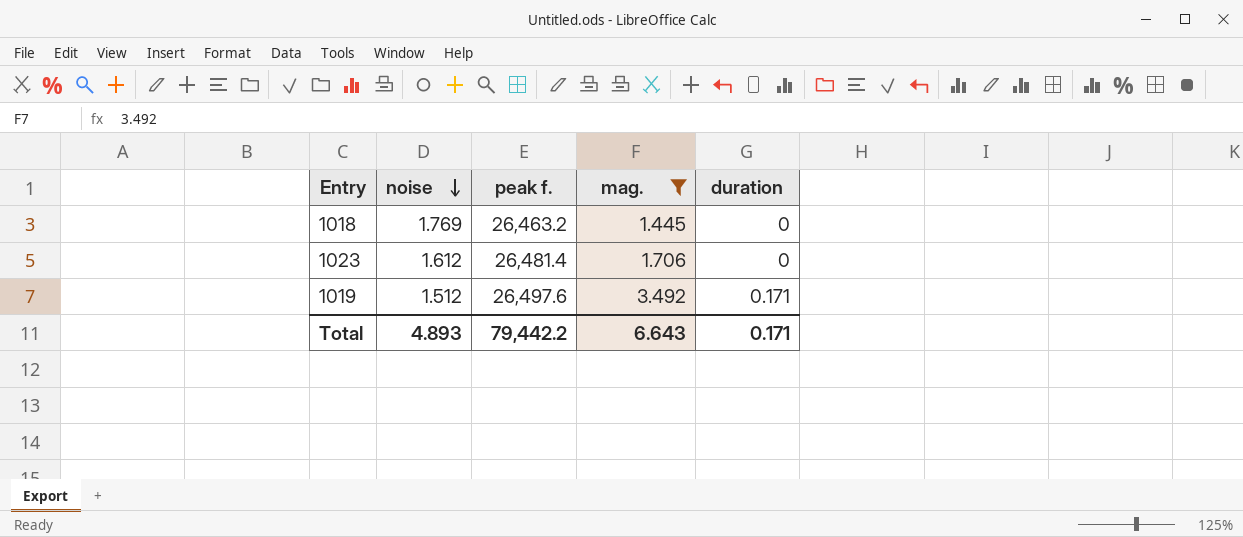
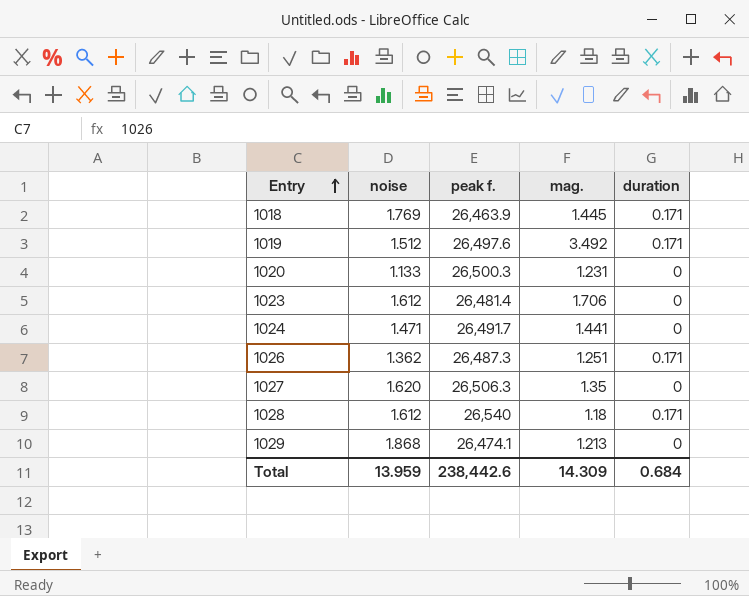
filter: mag. >= 1.445 -> none
row order: noise descending -> Entry ascending
1018 | peak f.: 26,463.2 -> 26,463.9
1018 | duration: 0 -> 0.171
Total | noise: 4.893 -> 13.959
Total | peak f.: 79,442.2 -> 238,442.6
Total | mag.: 6.643 -> 14.309
Total | duration: 0.171 -> 0.684

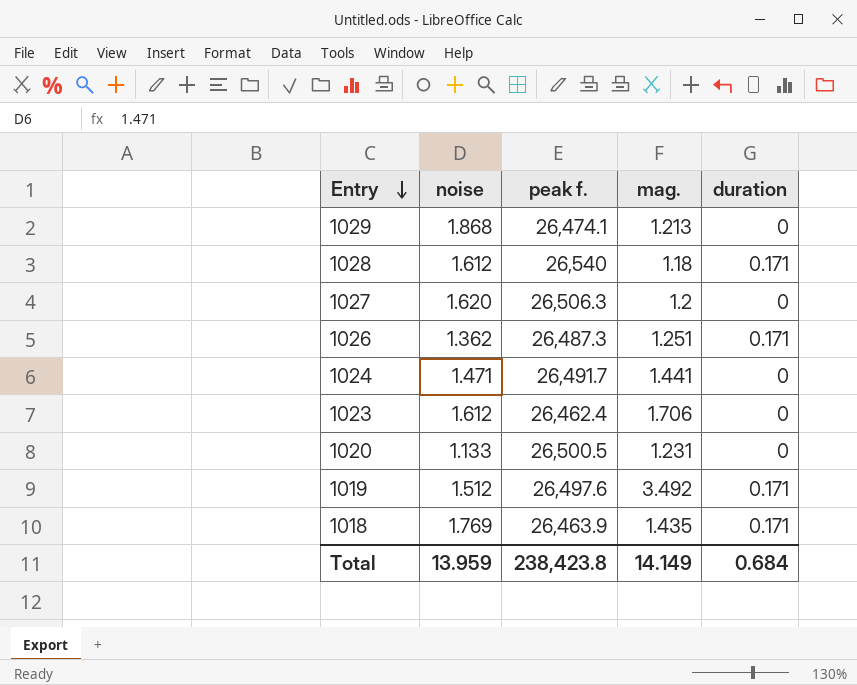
row order: Entry ascending -> Entry descending
1027 | mag.: 1.35 -> 1.2
1023 | peak f.: 26,481.4 -> 26,462.4
1020 | peak f.: 26,500.3 -> 26,500.5
1018 | mag.: 1.445 -> 1.435
Total | peak f.: 238,442.6 -> 238,423.8
Total | mag.: 14.309 -> 14.149

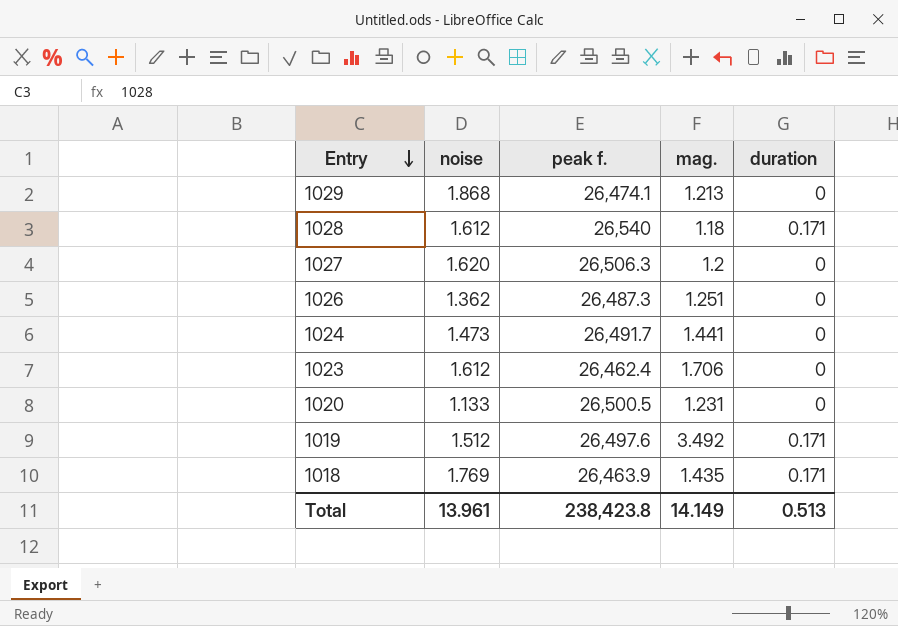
1026 | duration: 0.171 -> 0
1024 | noise: 1.471 -> 1.473
Total | noise: 13.959 -> 13.961
Total | duration: 0.684 -> 0.513

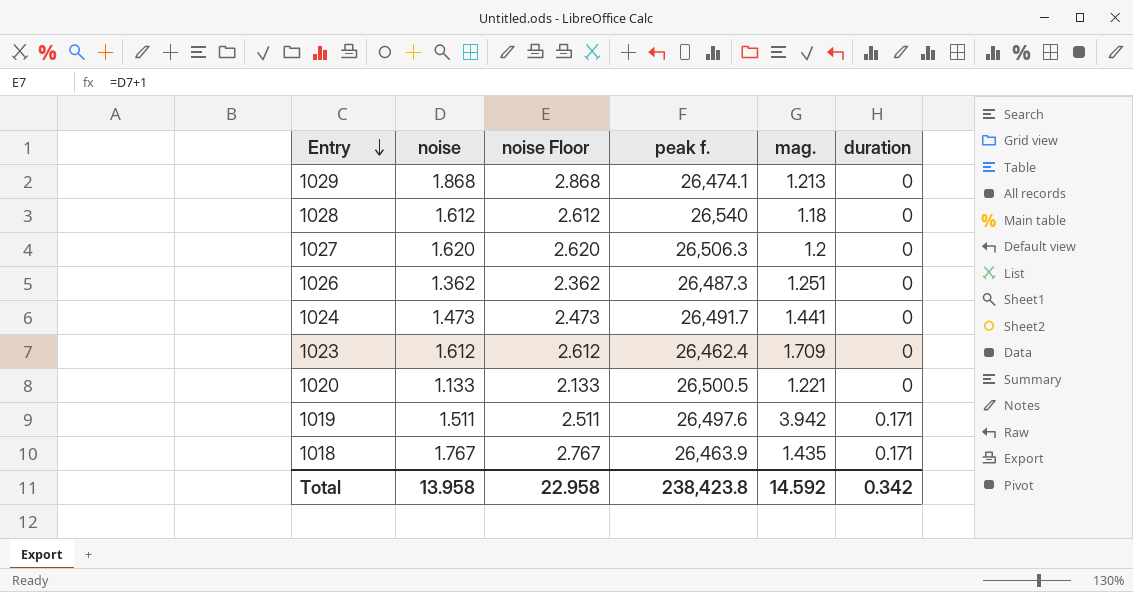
column noise Floor | formula: none -> [noise] + 1
1028 | duration: 0.171 -> 0
1023 | mag.: 1.706 -> 1.709
1020 | mag.: 1.231 -> 1.221
1019 | noise: 1.512 -> 1.511
1019 | mag.: 3.492 -> 3.942
1018 | noise: 1.769 -> 1.767
Total | noise: 13.961 -> 13.958
Total | mag.: 14.149 -> 14.592
Total | duration: 0.513 -> 0.342

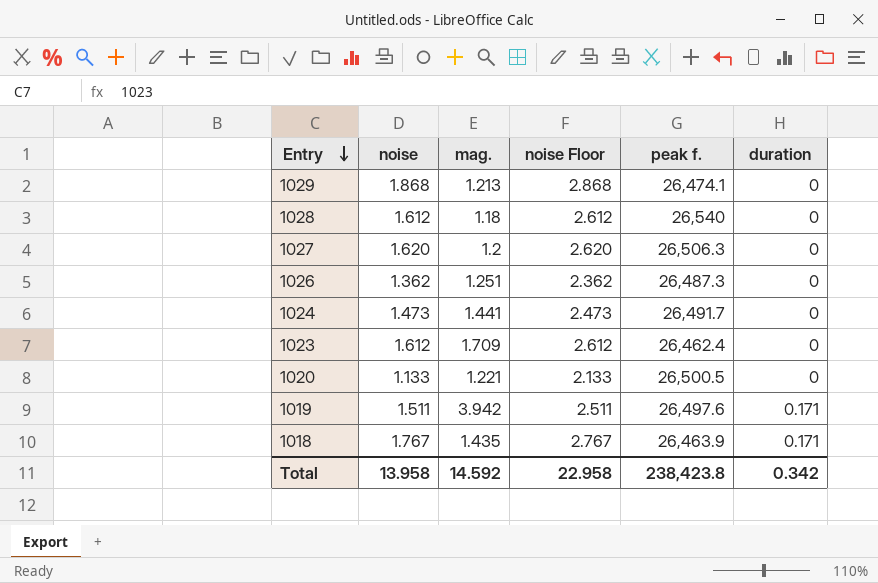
column mag. | position: 5 -> 3

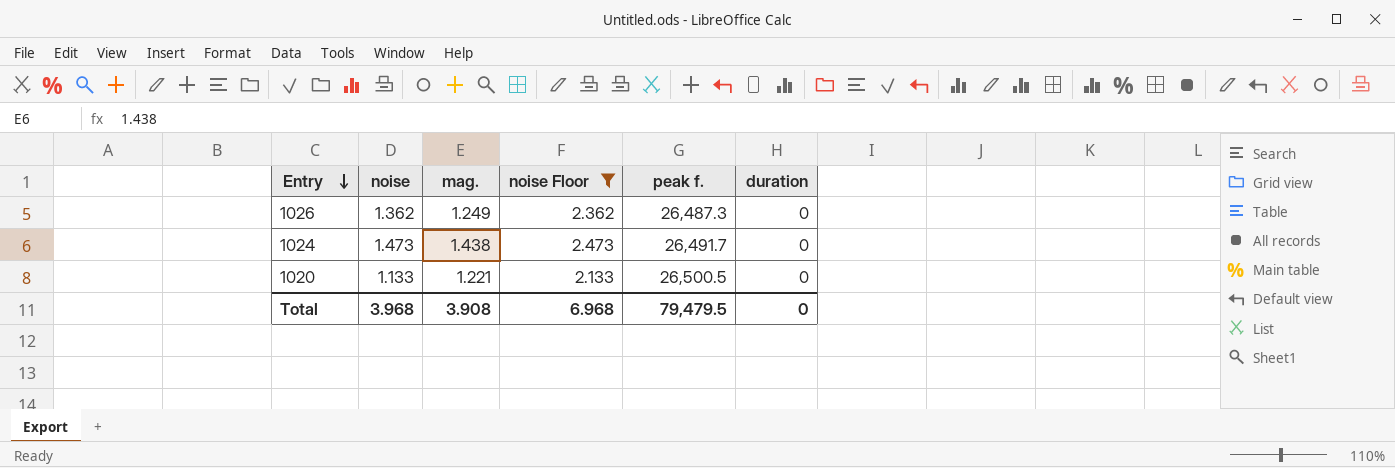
filter: none -> noise Floor <= 2.473
1026 | mag.: 1.251 -> 1.249
1024 | mag.: 1.441 -> 1.438
Total | noise: 13.958 -> 3.968
Total | mag.: 14.592 -> 3.908
Total | noise Floor: 22.958 -> 6.968
Total | peak f.: 238,423.8 -> 79,479.5
Total | duration: 0.342 -> 0

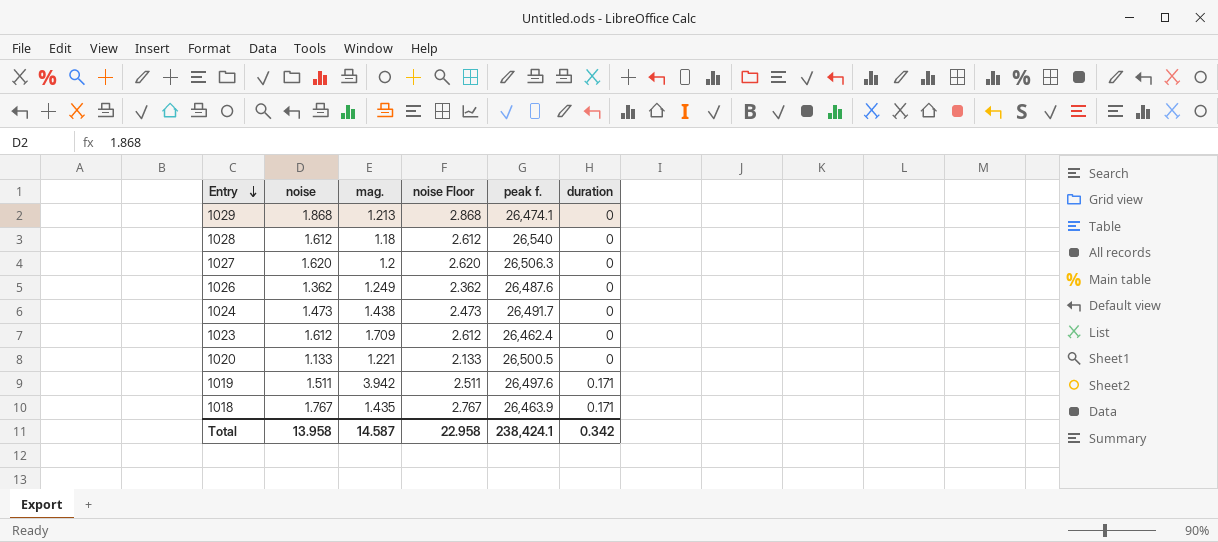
filter: noise Floor <= 2.473 -> none
1026 | peak f.: 26,487.3 -> 26,487.6
Total | noise: 3.968 -> 13.958
Total | mag.: 3.908 -> 14.587
Total | noise Floor: 6.968 -> 22.958
Total | peak f.: 79,479.5 -> 238,424.1
Total | duration: 0 -> 0.342

